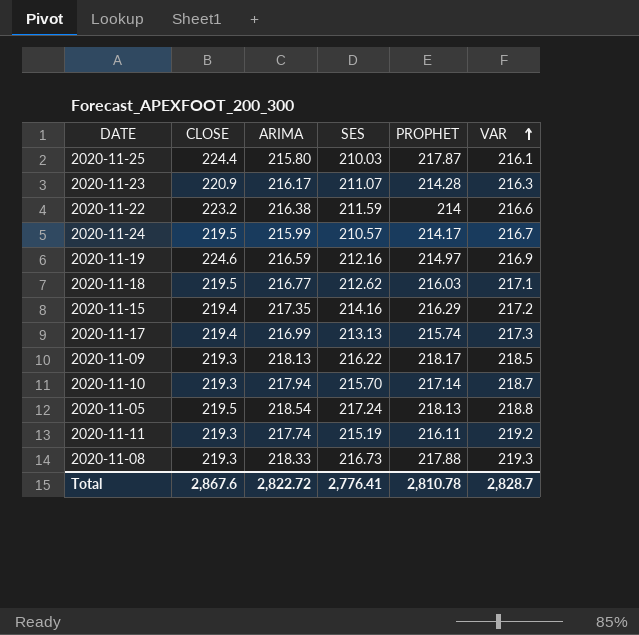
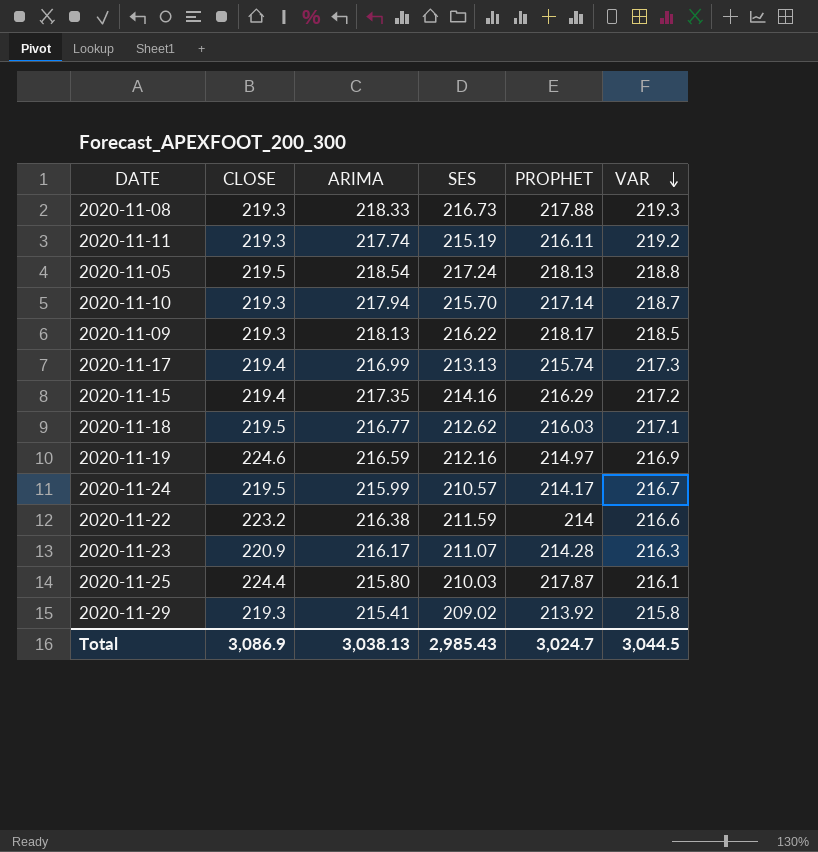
row order: VAR ascending -> VAR descending
row 2020-11-29: none -> 219.3 | 215.41 | 209.02 | 213.92 | 215.8
Total | CLOSE: 2,867.6 -> 3,086.9
Total | ARIMA: 2,822.72 -> 3,038.13
Total | SES: 2,776.41 -> 2,985.43
Total | PROPHET: 2,810.78 -> 3,024.7
Total | VAR: 2,828.7 -> 3,044.5

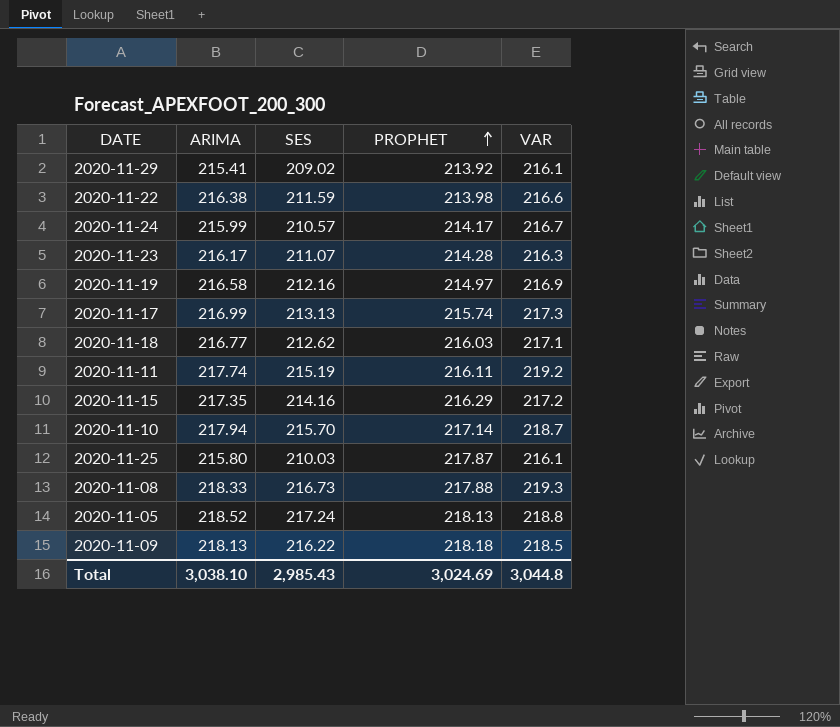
row order: VAR descending -> PROPHET ascending
column CLOSE | position: 2 -> none
2020-11-29 | VAR: 215.8 -> 216.1
2020-11-22 | PROPHET: 214 -> 213.98
2020-11-19 | ARIMA: 216.59 -> 216.58
2020-11-05 | ARIMA: 218.54 -> 218.52
2020-11-09 | PROPHET: 218.17 -> 218.18
Total | ARIMA: 3,038.13 -> 3,038.10
Total | PROPHET: 3,024.7 -> 3,024.69
Total | VAR: 3,044.5 -> 3,044.8

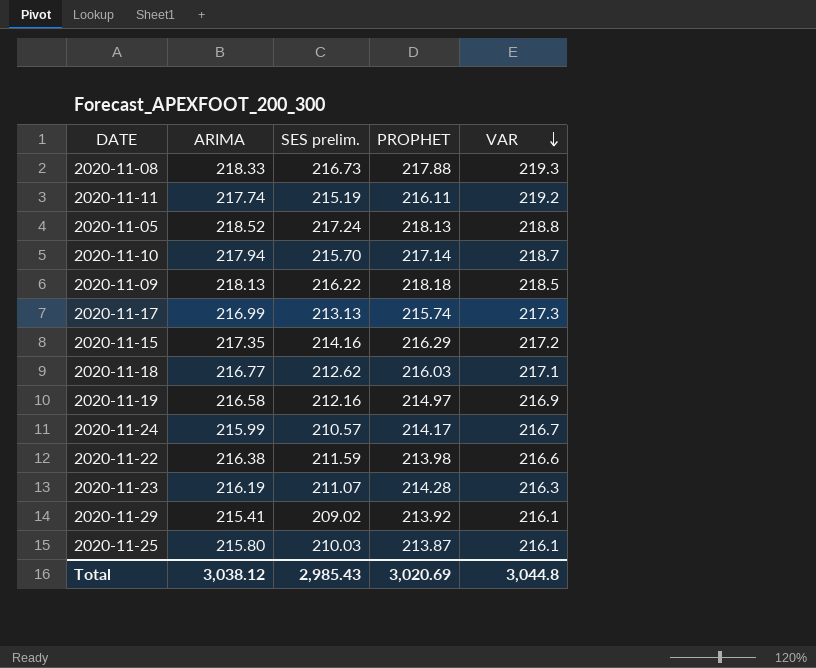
row order: PROPHET ascending -> VAR descending
column name: SES -> SES prelim.
2020-11-23 | ARIMA: 216.17 -> 216.19
2020-11-25 | PROPHET: 217.87 -> 213.87
Total | ARIMA: 3,038.10 -> 3,038.12
Total | PROPHET: 3,024.69 -> 3,020.69

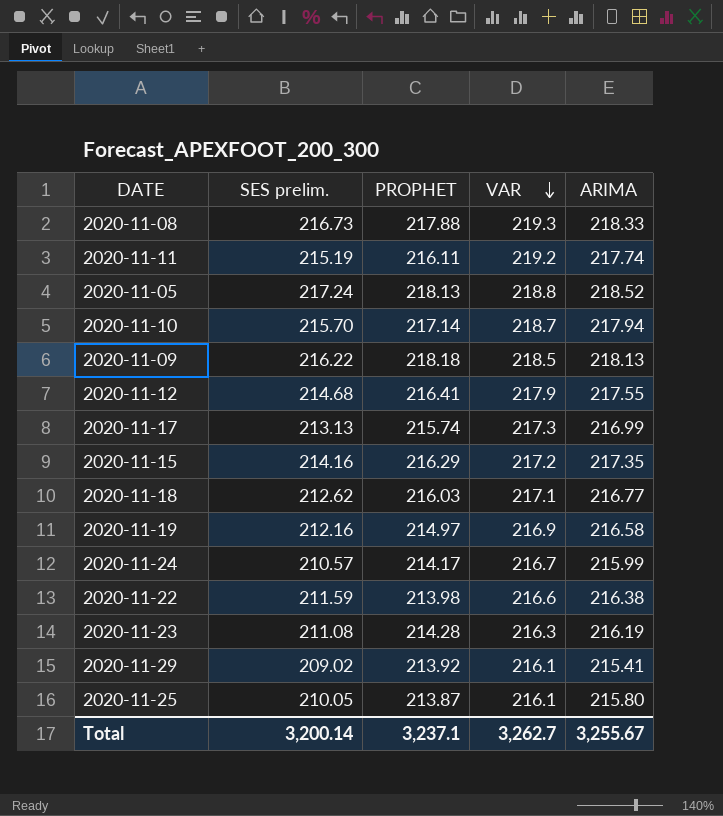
column ARIMA | position: 2 -> 5
row 2020-11-12: none -> 214.68 | 216.41 | 217.9 | 217.55
2020-11-23 | SES prelim.: 211.07 -> 211.08
2020-11-25 | SES prelim.: 210.03 -> 210.05
Total | SES prelim.: 2,985.43 -> 3,200.14
Total | PROPHET: 3,020.69 -> 3,237.1
Total | VAR: 3,044.8 -> 3,262.7
Total | ARIMA: 3,038.12 -> 3,255.67

